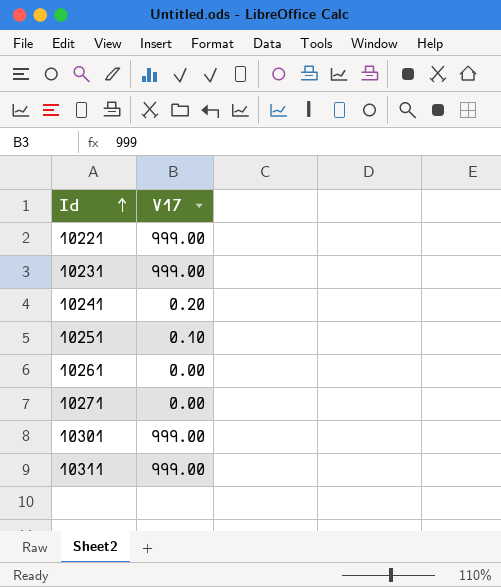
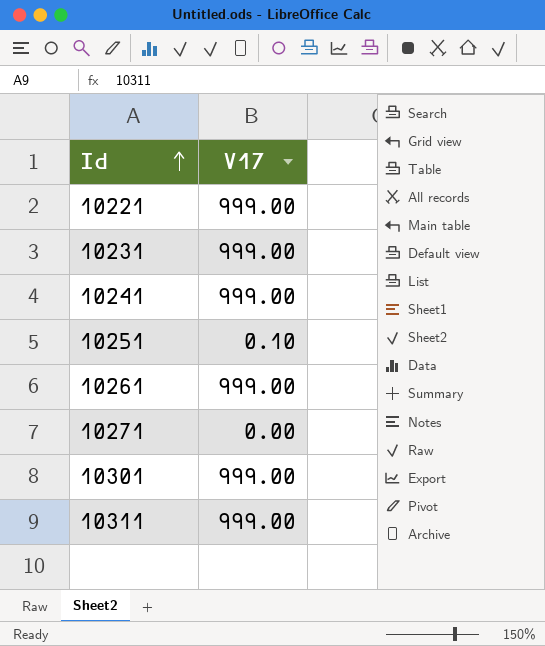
10241 | V17: 0.20 -> 999.00
10261 | V17: 0.00 -> 999.00

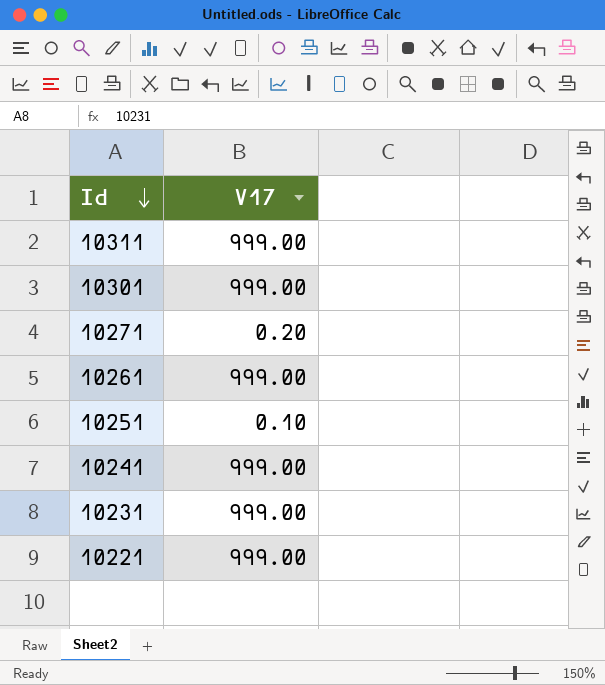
row order: Id ascending -> Id descending
10271 | V17: 0.00 -> 0.20

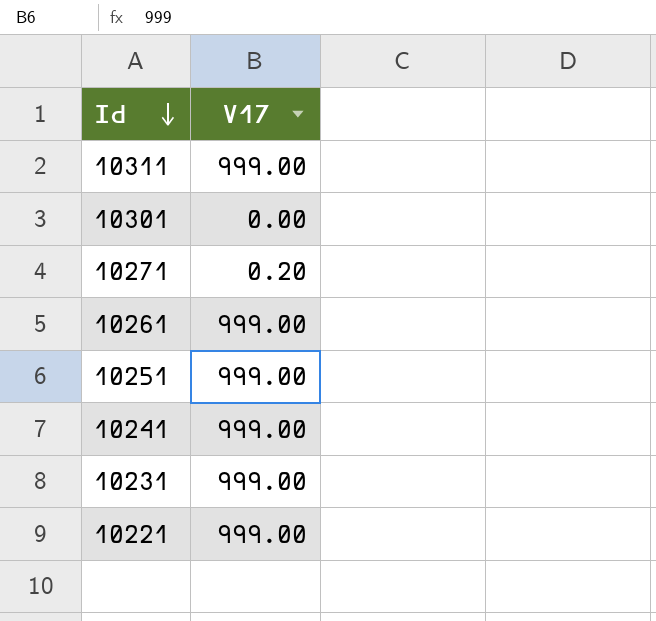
10301 | V17: 999.00 -> 0.00
10251 | V17: 0.10 -> 999.00

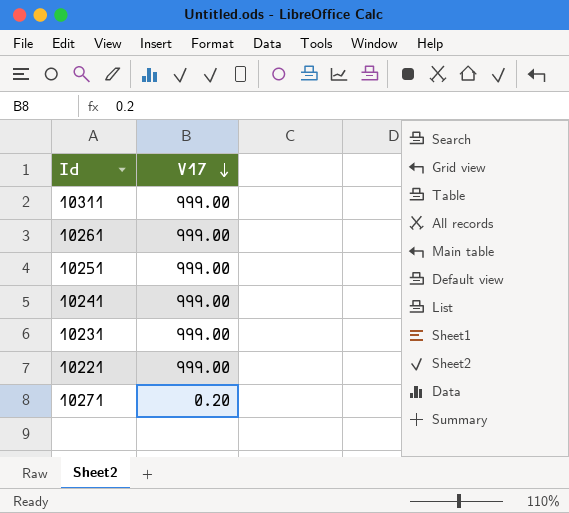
row order: Id descending -> V17 descending
row 10301: 0.00 -> none

